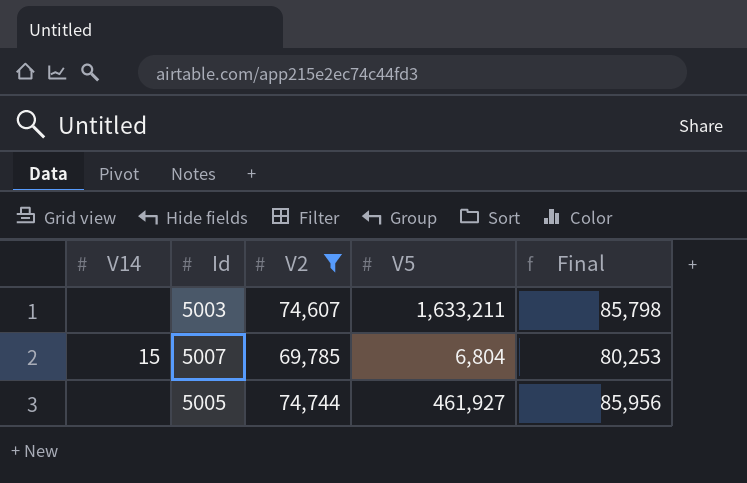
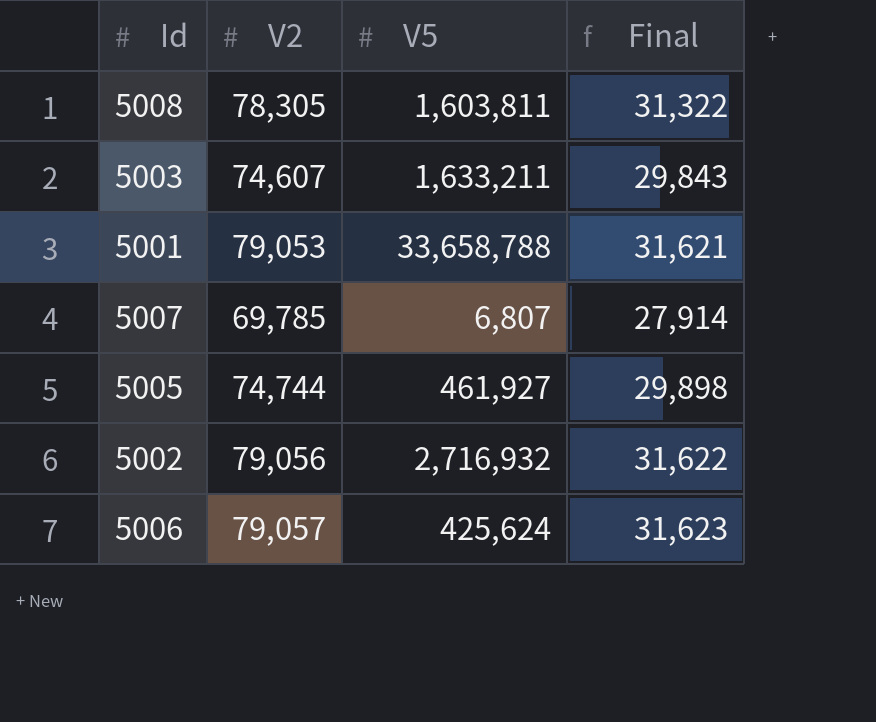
filter: V2 <= 74,744 -> none
column V14 | position: 1 -> none
column Final | formula: [V2] * 1.15 -> [V2] * 0.4
5007 | V5: 6,804 -> 6,807

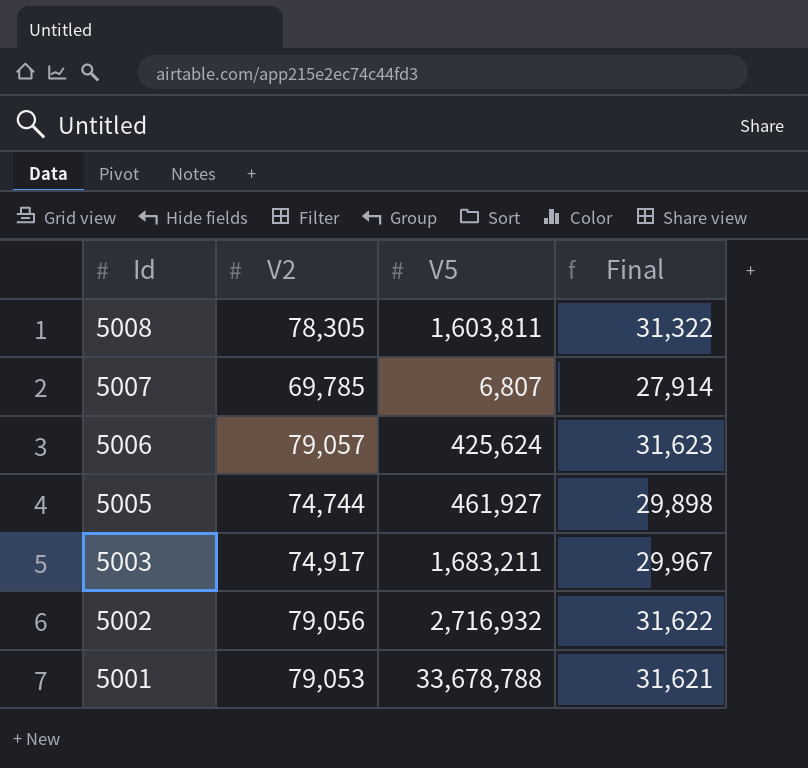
row order: none -> Id descending
5003 | V2: 74,607 -> 74,917
5003 | V5: 1,633,211 -> 1,683,211
5003 | Final: 29,843 -> 29,967
5001 | V5: 33,658,788 -> 33,678,788

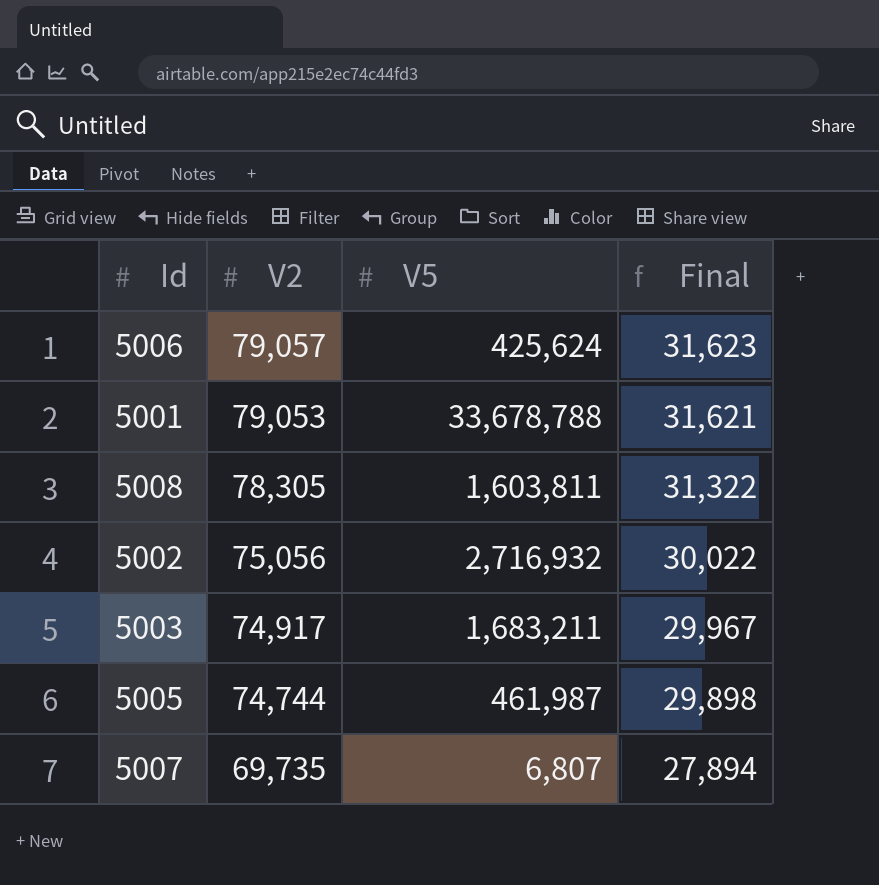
row order: Id descending -> V2 descending
5002 | V2: 79,056 -> 75,056
5002 | Final: 31,622 -> 30,022
5005 | V5: 461,927 -> 461,987
5007 | V2: 69,785 -> 69,735
5007 | Final: 27,914 -> 27,894

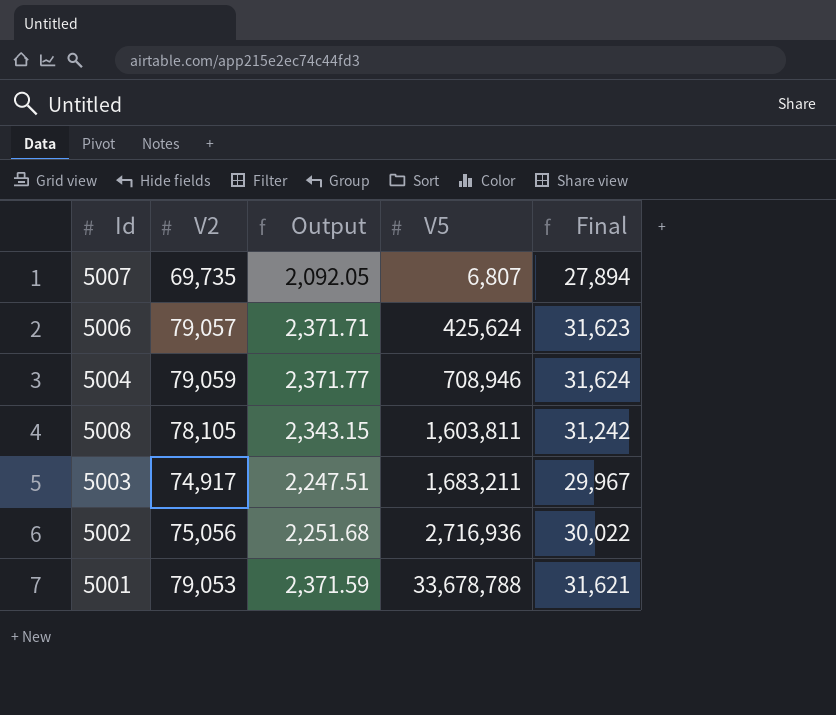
row order: V2 descending -> V5 ascending
column Output | formula: none -> [V2] * 0.03
row 5005: 74,744 | 461,987 | 29,898 -> none
row 5004: none -> 79,059 | 2,371.77 | 708,946 | 31,624
5008 | V2: 78,305 -> 78,105
5008 | Final: 31,322 -> 31,242
5002 | V5: 2,716,932 -> 2,716,936

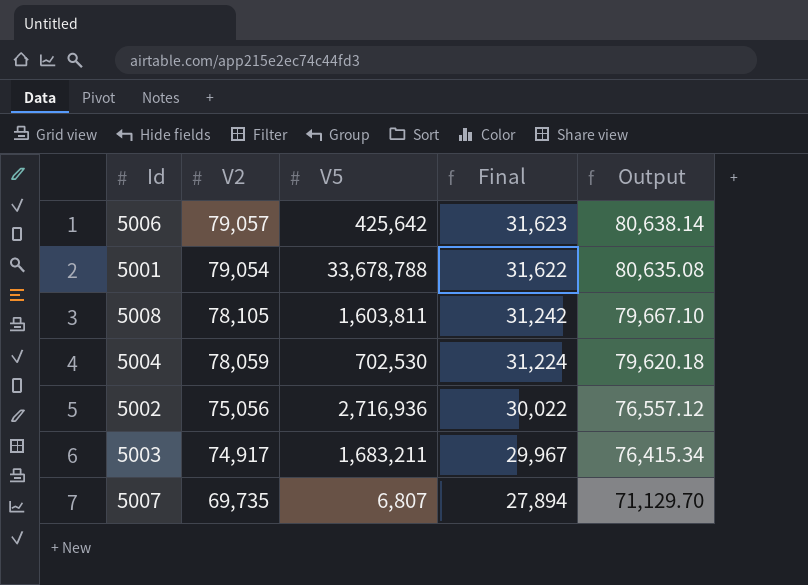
row order: V5 ascending -> V2 descending
column Output | formula: [V2] * 0.03 -> [V2] * 1.02
column Output | position: 3 -> 5
5006 | V5: 425,624 -> 425,642
5001 | V2: 79,053 -> 79,054
5001 | Final: 31,621 -> 31,622
5004 | V2: 79,059 -> 78,059
5004 | V5: 708,946 -> 702,530
5004 | Final: 31,624 -> 31,224

